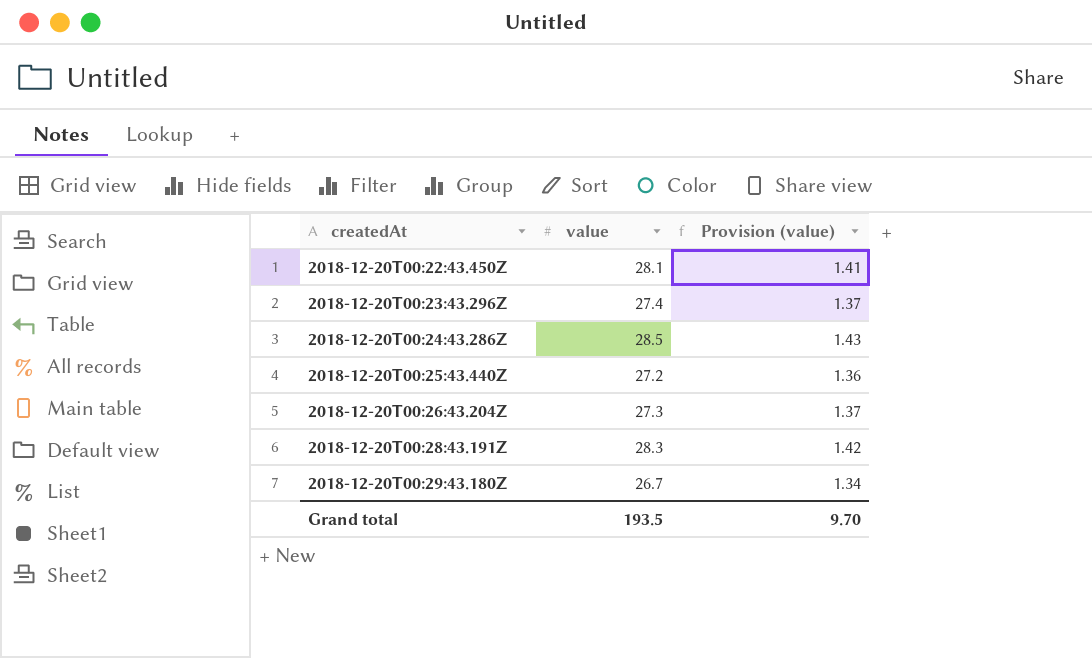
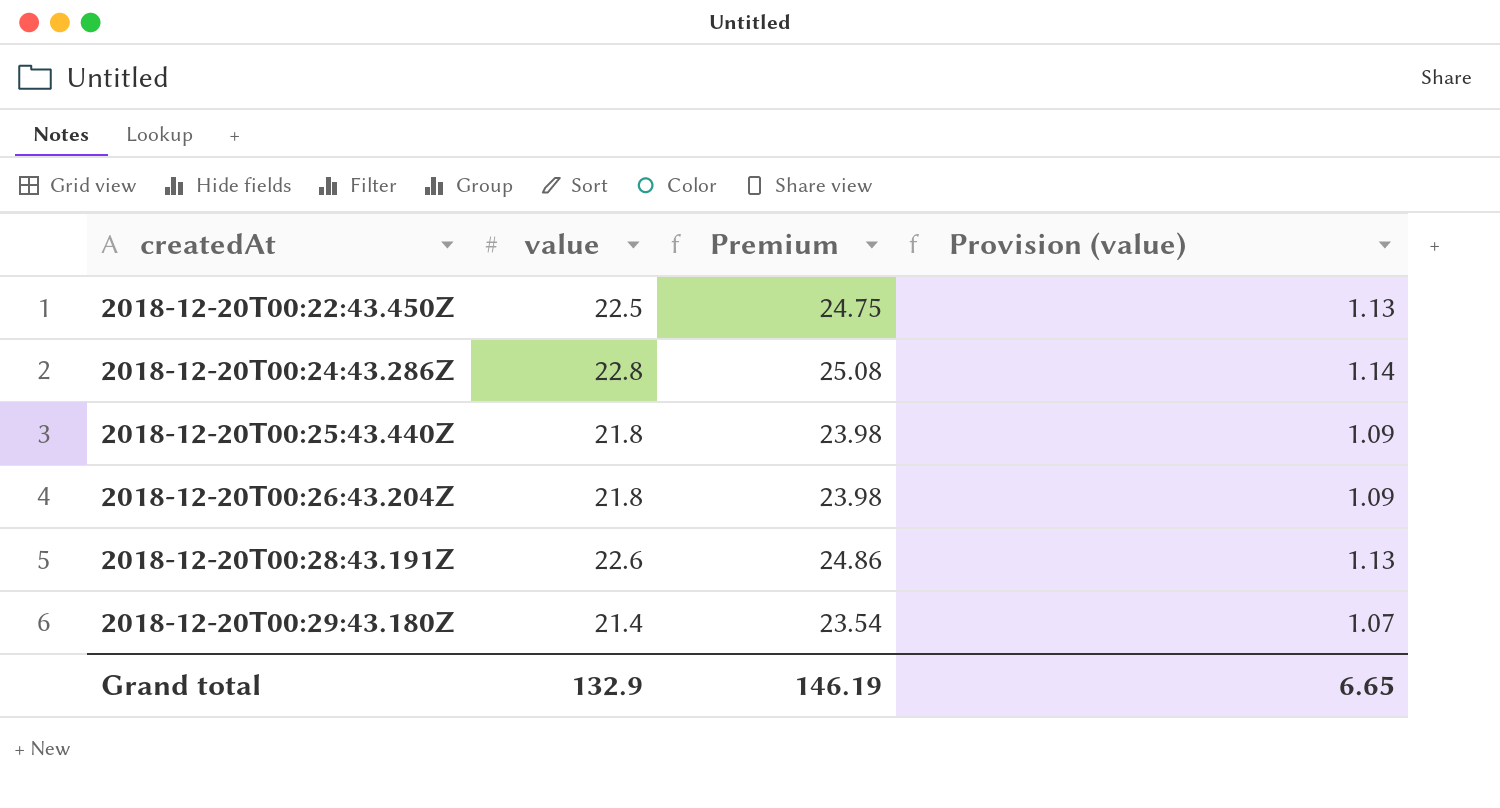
column Premium | formula: none -> [value] * 1.1
row 2018-12-20T00:23:43.296Z: 27.4 | 1.37 -> none
2018-12-20T00:22:43.450Z | value: 28.1 -> 22.5
2018-12-20T00:22:43.450Z | Provision (value): 1.41 -> 1.13
2018-12-20T00:24:43.286Z | value: 28.5 -> 22.8
2018-12-20T00:24:43.286Z | Provision (value): 1.43 -> 1.14
2018-12-20T00:25:43.440Z | value: 27.2 -> 21.8
2018-12-20T00:25:43.440Z | Provision (value): 1.36 -> 1.09
2018-12-20T00:26:43.204Z | value: 27.3 -> 21.8
2018-12-20T00:26:43.204Z | Provision (value): 1.37 -> 1.09
2018-12-20T00:28:43.191Z | value: 28.3 -> 22.6
2018-12-20T00:28:43.191Z | Provision (value): 1.42 -> 1.13
2018-12-20T00:29:43.180Z | value: 26.7 -> 21.4
2018-12-20T00:29:43.180Z | Provision (value): 1.34 -> 1.07
Grand total | value: 193.5 -> 132.9
Grand total | Provision (value): 9.70 -> 6.65

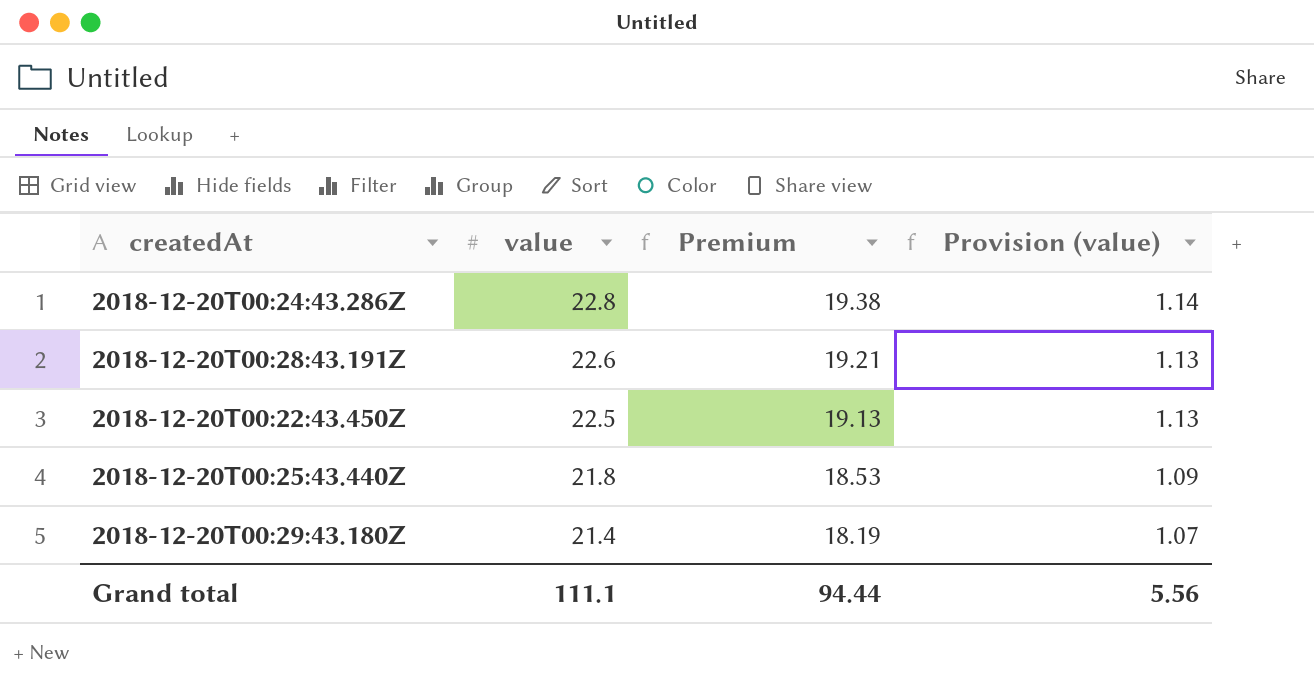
row order: createdAt ascending -> value descending
column Premium | formula: [value] * 1.1 -> [value] * 0.85
row 2018-12-20T00:26:43.204Z: 21.8 | 23.98 | 1.09 -> none
Grand total | value: 132.9 -> 111.1
Grand total | Premium: 146.19 -> 94.44
Grand total | Provision (value): 6.65 -> 5.56

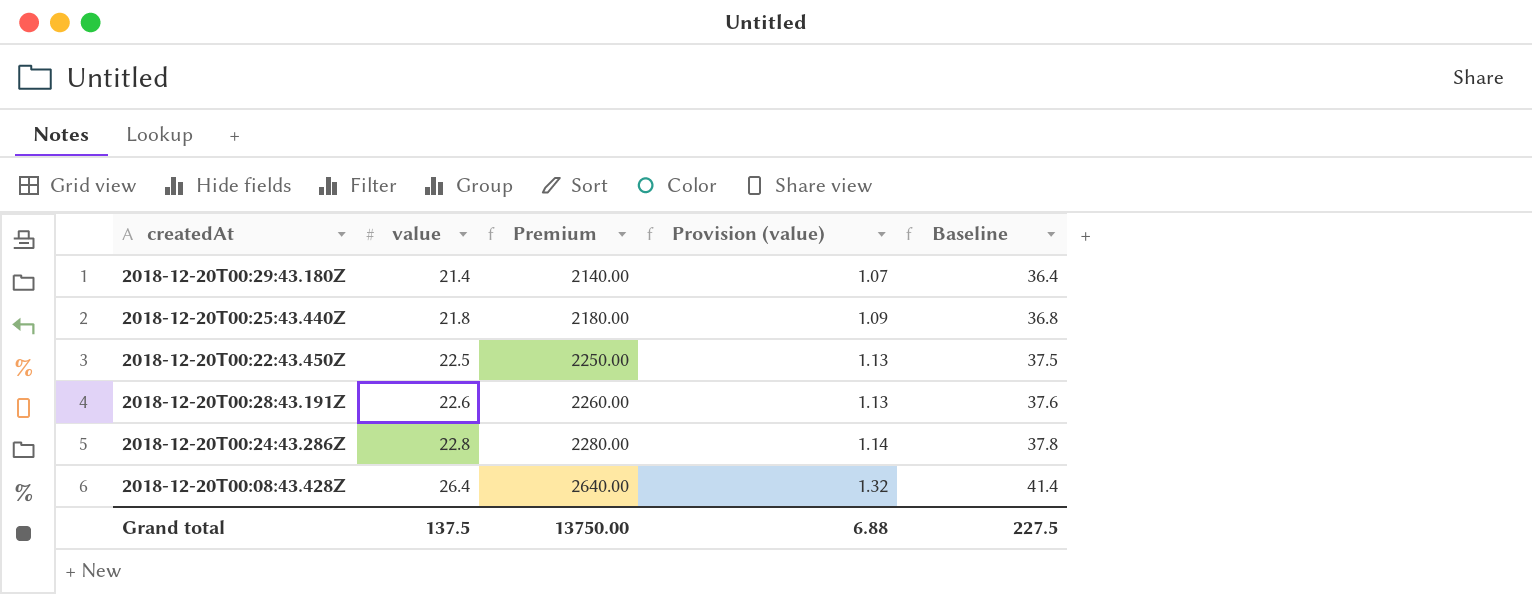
row order: value descending -> value ascending
column Premium | formula: [value] * 0.85 -> [value] * 100
column Baseline | formula: none -> [value] + 15
row 2018-12-20T00:08:43.428Z: none -> 26.4 | 2640.00 | 1.32 | 41.4
Grand total | value: 111.1 -> 137.5
Grand total | Premium: 94.44 -> 13750.00
Grand total | Provision (value): 5.56 -> 6.88

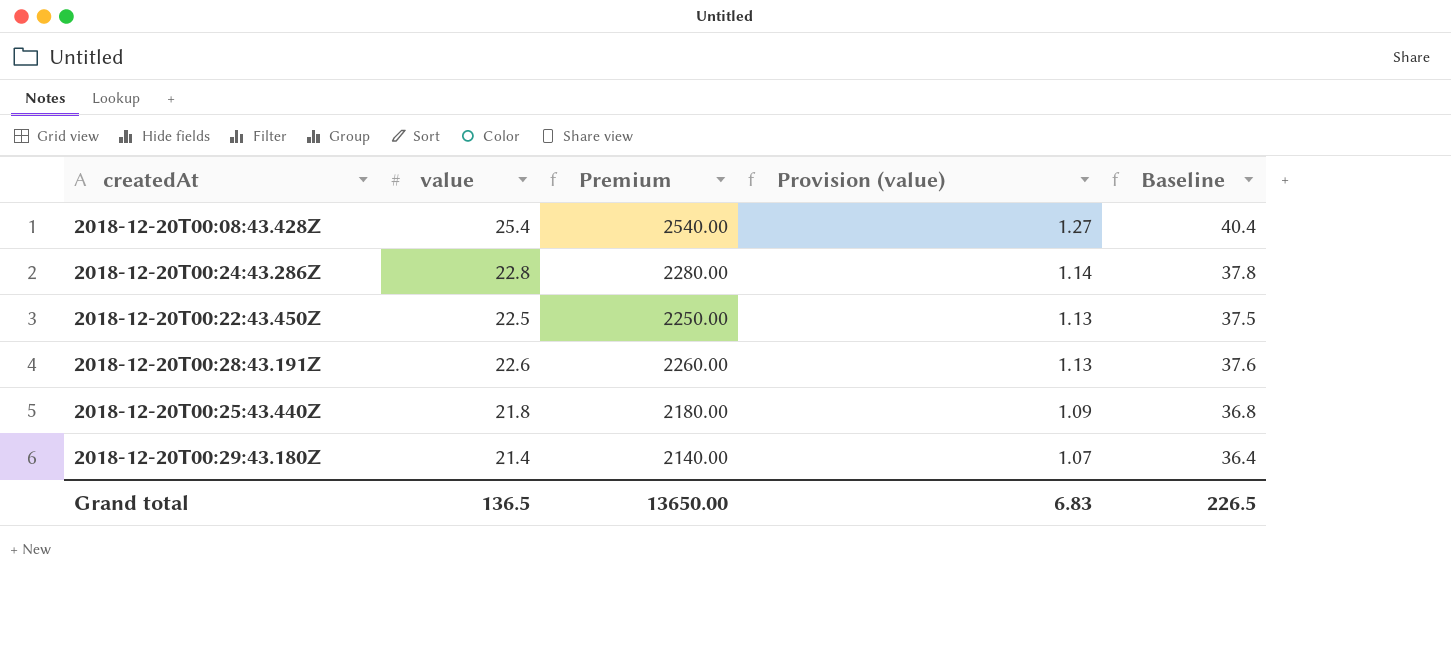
row order: value ascending -> Provision (value) descending
2018-12-20T00:08:43.428Z | value: 26.4 -> 25.4
2018-12-20T00:08:43.428Z | Premium: 2640.00 -> 2540.00
2018-12-20T00:08:43.428Z | Provision (value): 1.32 -> 1.27
2018-12-20T00:08:43.428Z | Baseline: 41.4 -> 40.4
Grand total | value: 137.5 -> 136.5
Grand total | Premium: 13750.00 -> 13650.00
Grand total | Provision (value): 6.88 -> 6.83
Grand total | Baseline: 227.5 -> 226.5

